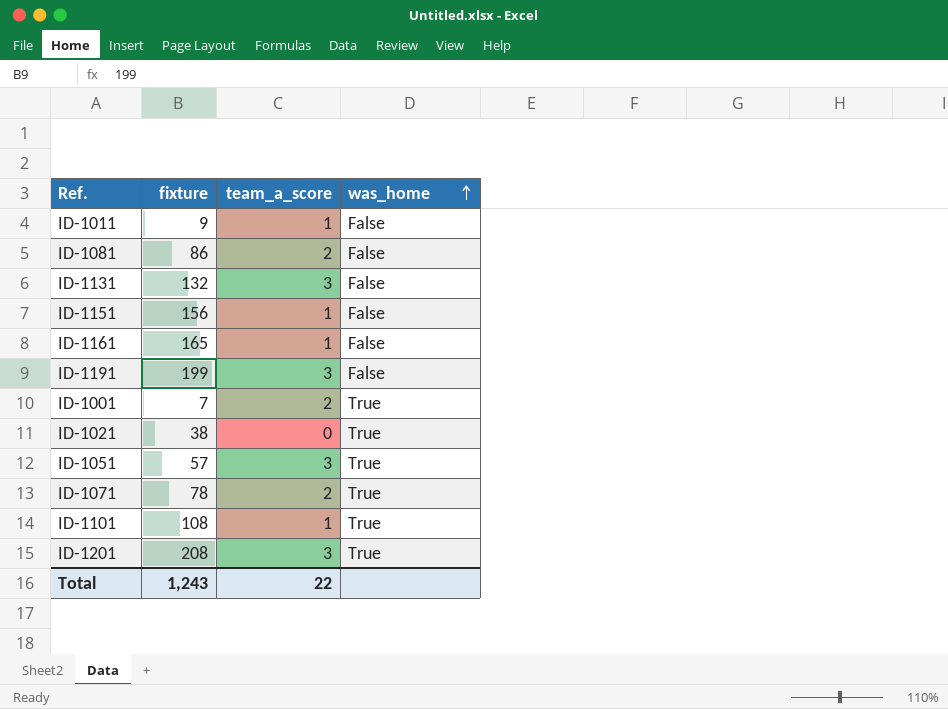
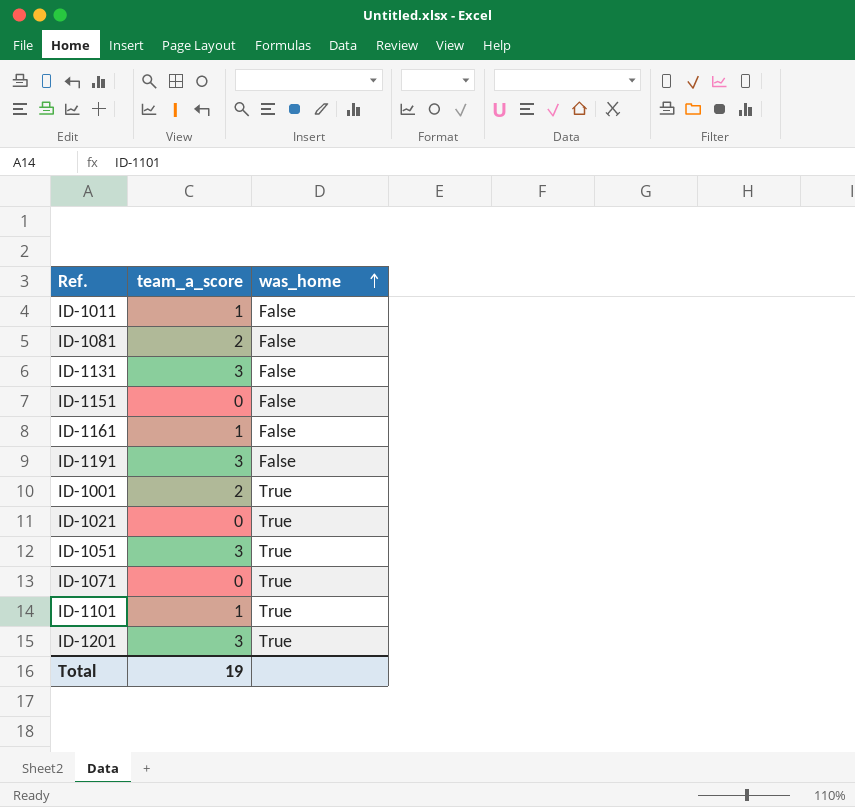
column fixture | position: 2 -> none
ID-1151 | team_a_score: 1 -> 0
ID-1071 | team_a_score: 2 -> 0
Total | team_a_score: 22 -> 19

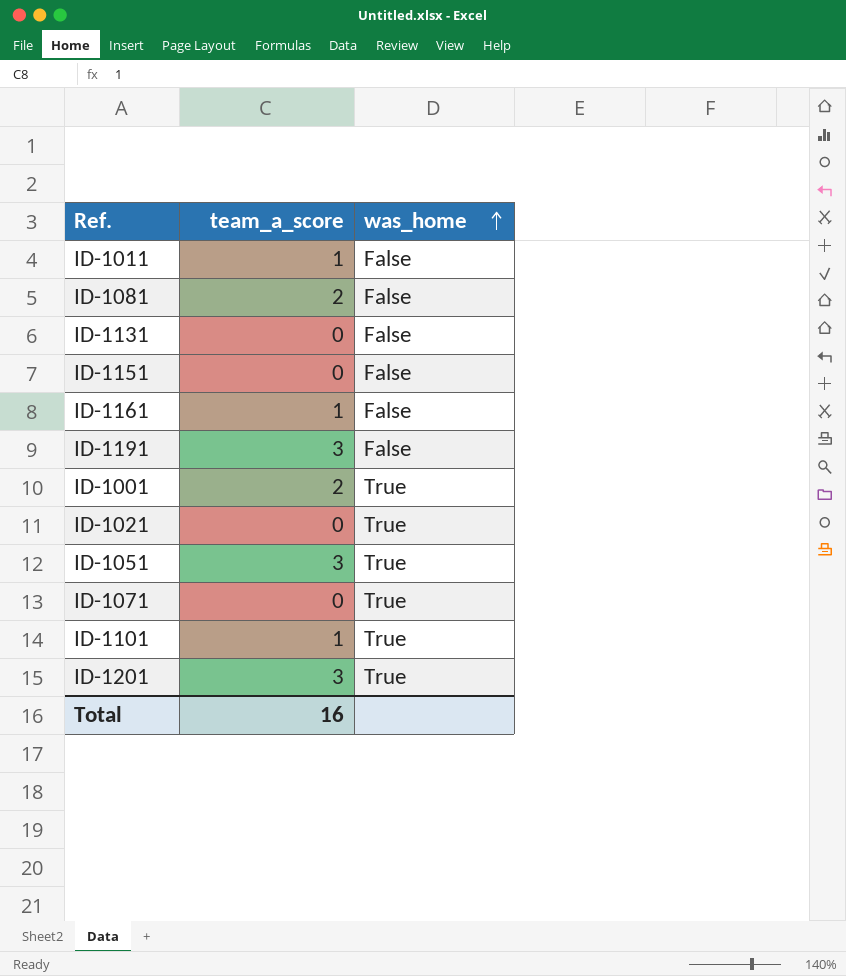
ID-1131 | team_a_score: 3 -> 0
Total | team_a_score: 19 -> 16

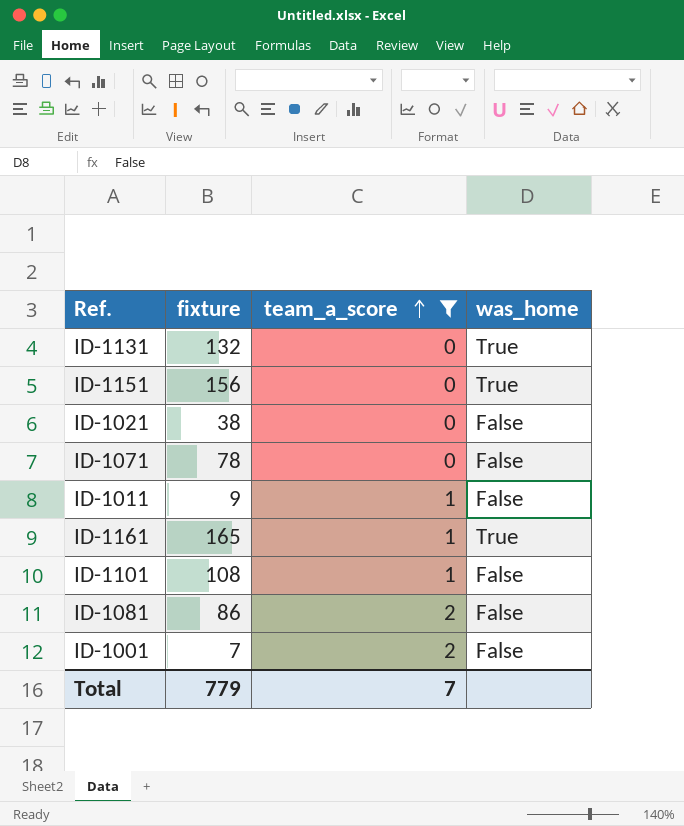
filter: none -> team_a_score != 3
row order: was_home ascending -> team_a_score ascending
column fixture | position: none -> 2
ID-1131 | was_home: False -> True
ID-1151 | was_home: False -> True
ID-1021 | was_home: True -> False
ID-1071 | was_home: True -> False
ID-1161 | was_home: False -> True
ID-1101 | was_home: True -> False
ID-1001 | was_home: True -> False
Total | team_a_score: 16 -> 7

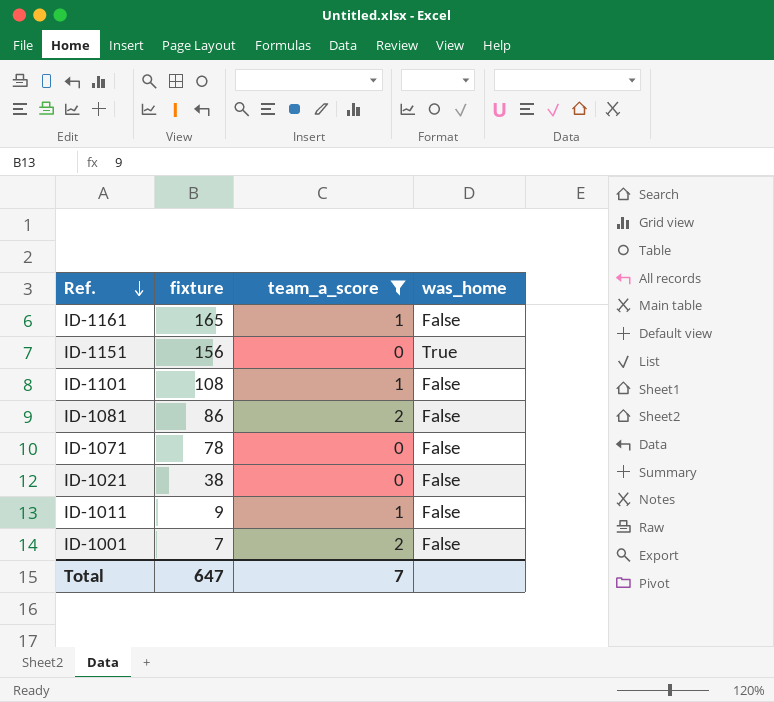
row order: team_a_score ascending -> Ref. descending
row ID-1131: 132 | 0 | True -> none
ID-1161 | was_home: True -> False
Total | fixture: 779 -> 647

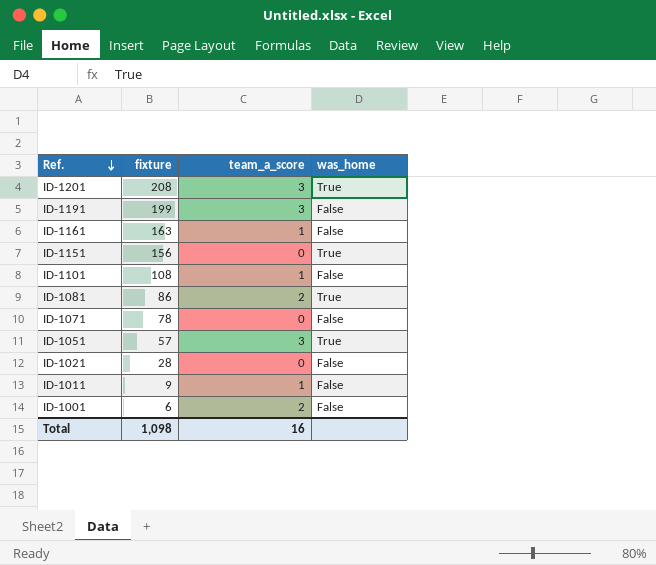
filter: team_a_score != 3 -> none
ID-1161 | fixture: 165 -> 163
ID-1081 | was_home: False -> True
ID-1021 | fixture: 38 -> 28
ID-1001 | fixture: 7 -> 6
Total | fixture: 647 -> 1,098
Total | team_a_score: 7 -> 16

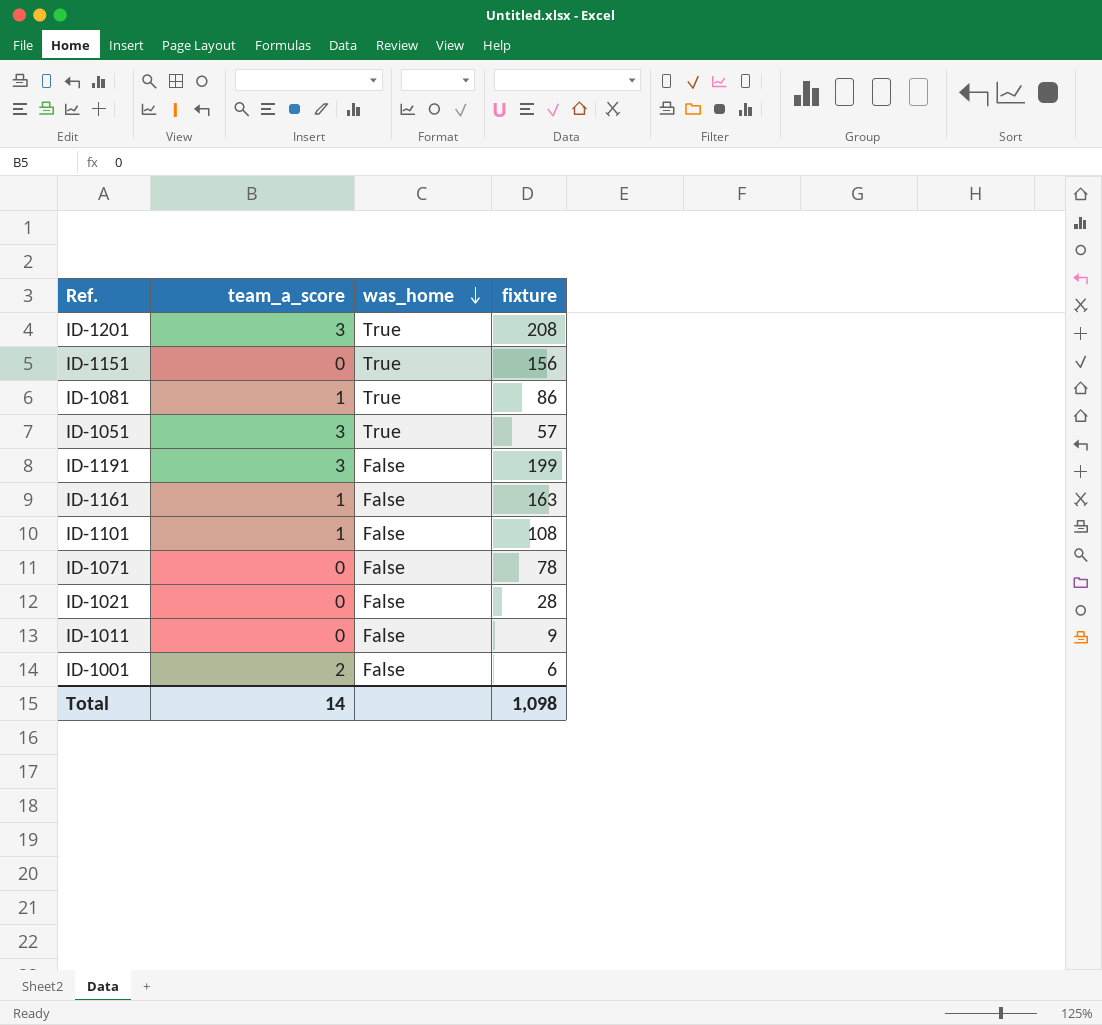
row order: Ref. descending -> was_home descending
column fixture | position: 2 -> 4
ID-1081 | team_a_score: 2 -> 1
ID-1011 | team_a_score: 1 -> 0
Total | team_a_score: 16 -> 14

